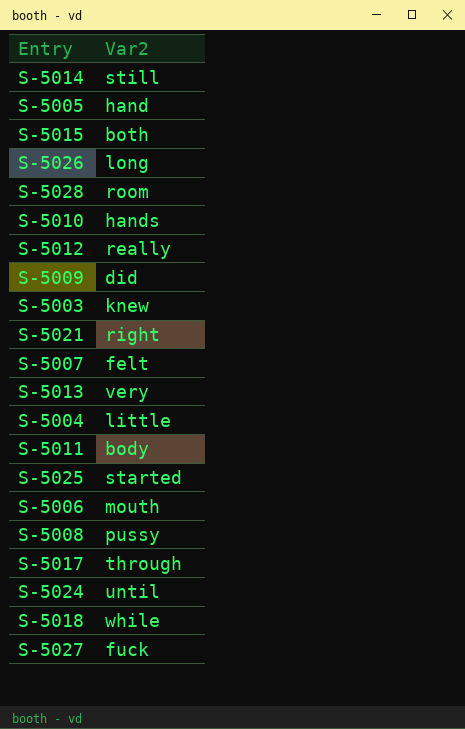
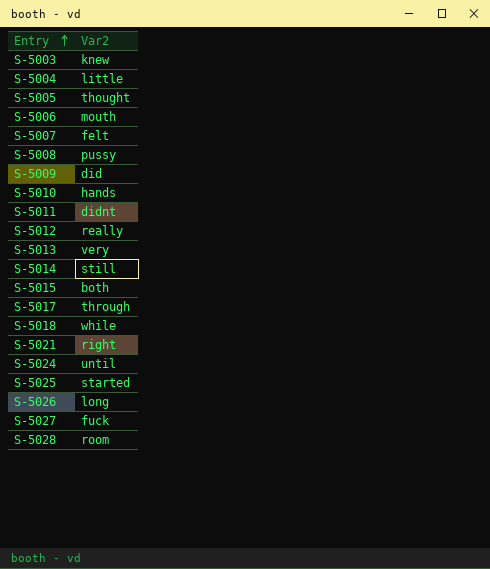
row order: none -> Entry ascending
S-5005 | Var2: hand -> thought
S-5011 | Var2: body -> didnt

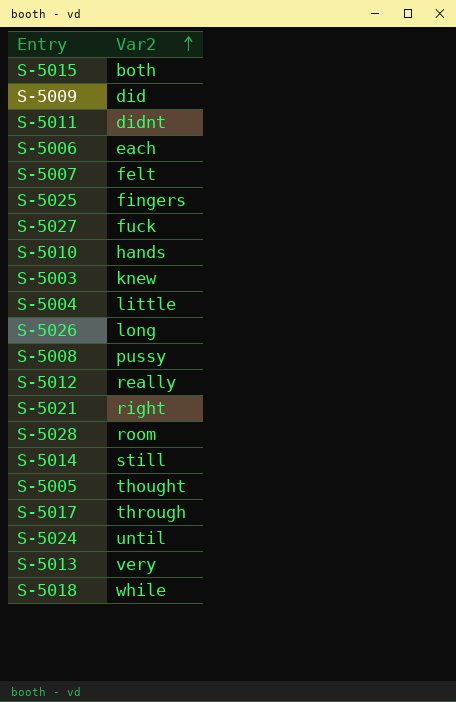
row order: Entry ascending -> Var2 ascending
S-5006 | Var2: mouth -> each
S-5025 | Var2: started -> fingers

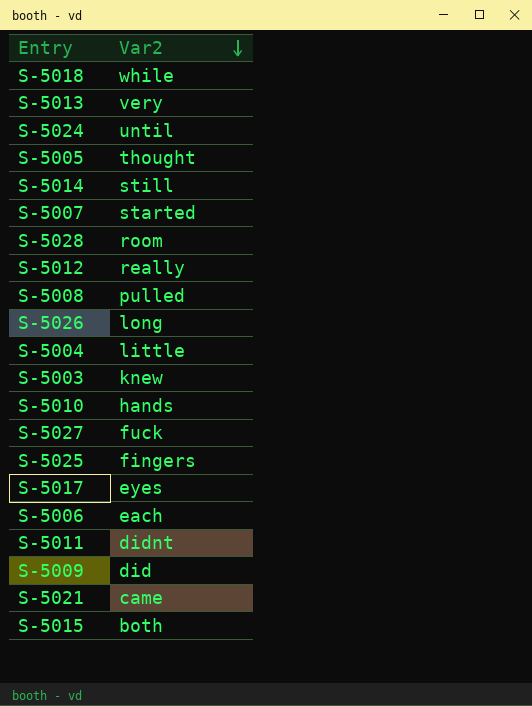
row order: Var2 ascending -> Var2 descending
S-5007 | Var2: felt -> started
S-5008 | Var2: pussy -> pulled
S-5017 | Var2: through -> eyes
S-5021 | Var2: right -> came

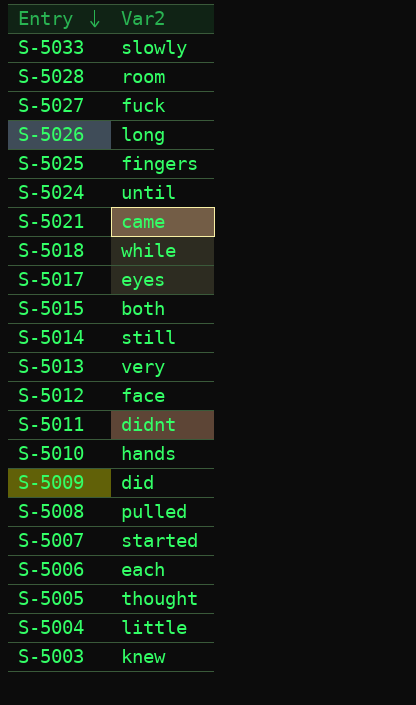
row order: Var2 descending -> Entry descending
row S-5033: none -> slowly
S-5012 | Var2: really -> face

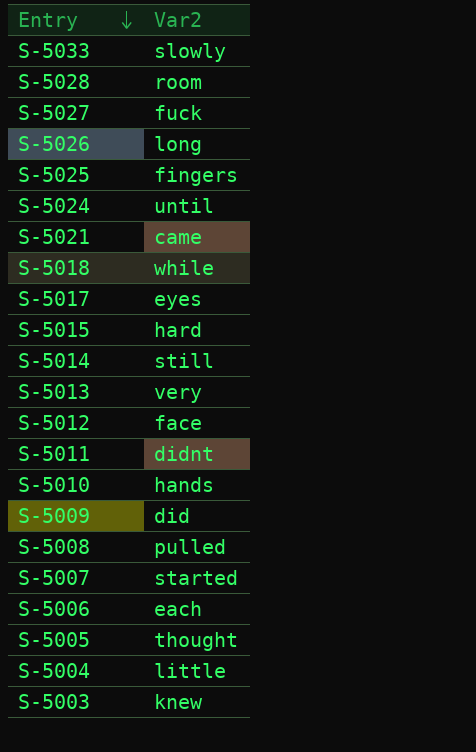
S-5015 | Var2: both -> hard

